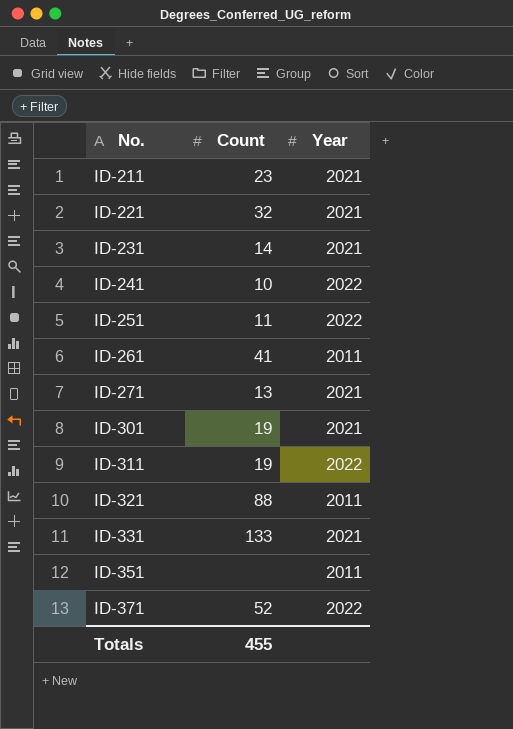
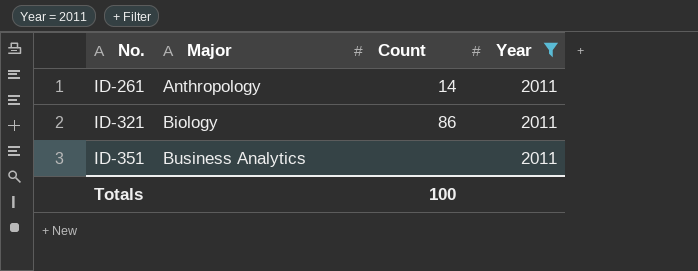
filter: none -> Year = 2011
column Major | position: none -> 2
ID-261 | Count: 41 -> 14
ID-321 | Count: 88 -> 86
Totals | Count: 455 -> 100

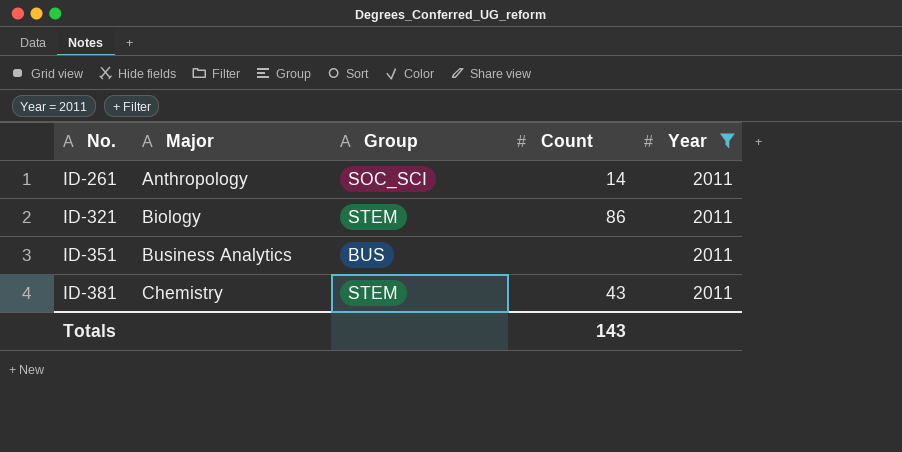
column Group | position: none -> 3
row ID-381: none -> Chemistry | STEM | 43 | 2011
Totals | Count: 100 -> 143

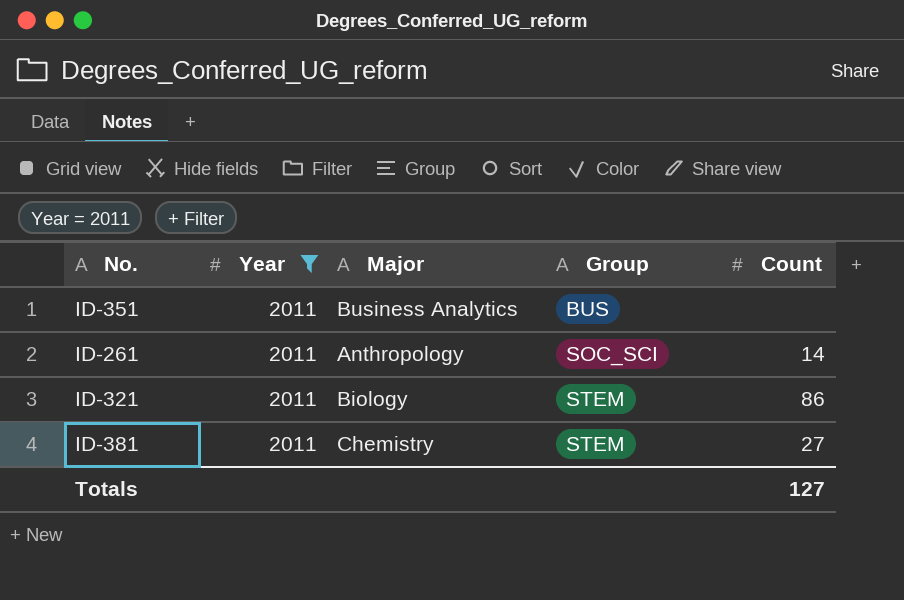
row order: No. ascending -> Group ascending
column Year | position: 5 -> 2
ID-381 | Count: 43 -> 27
Totals | Count: 143 -> 127

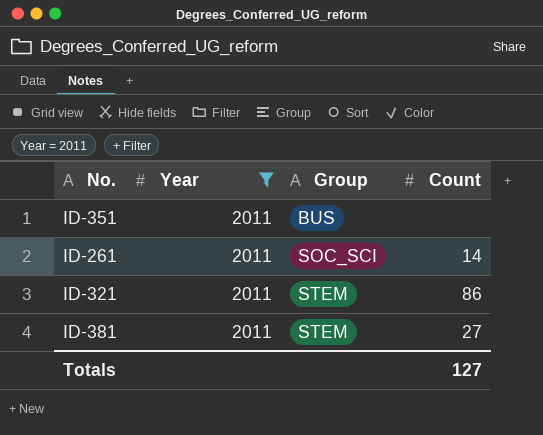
column Major | position: 3 -> none

